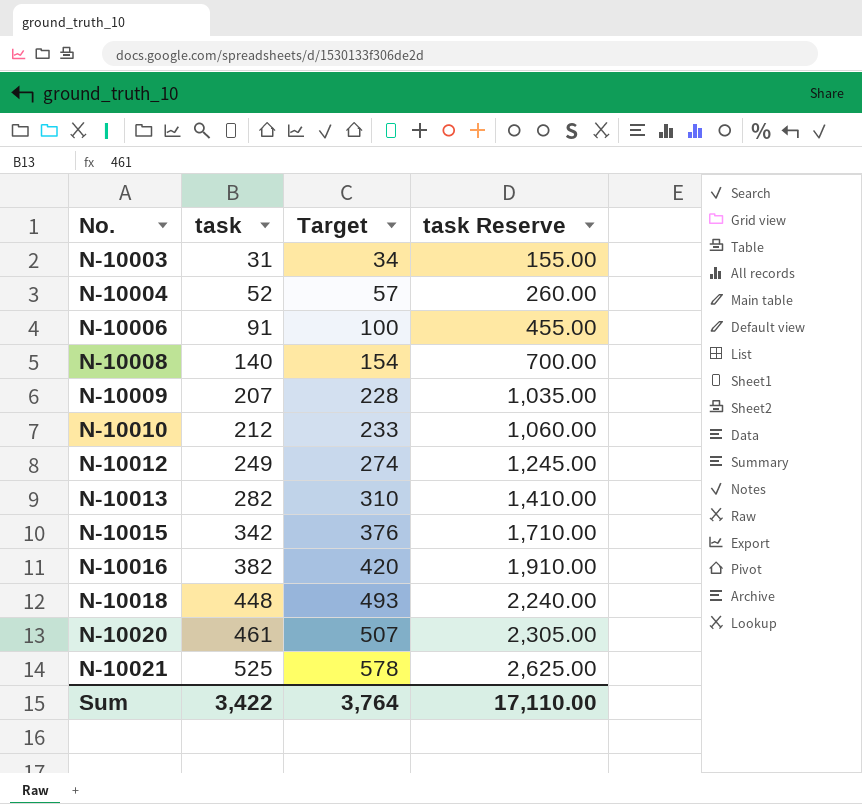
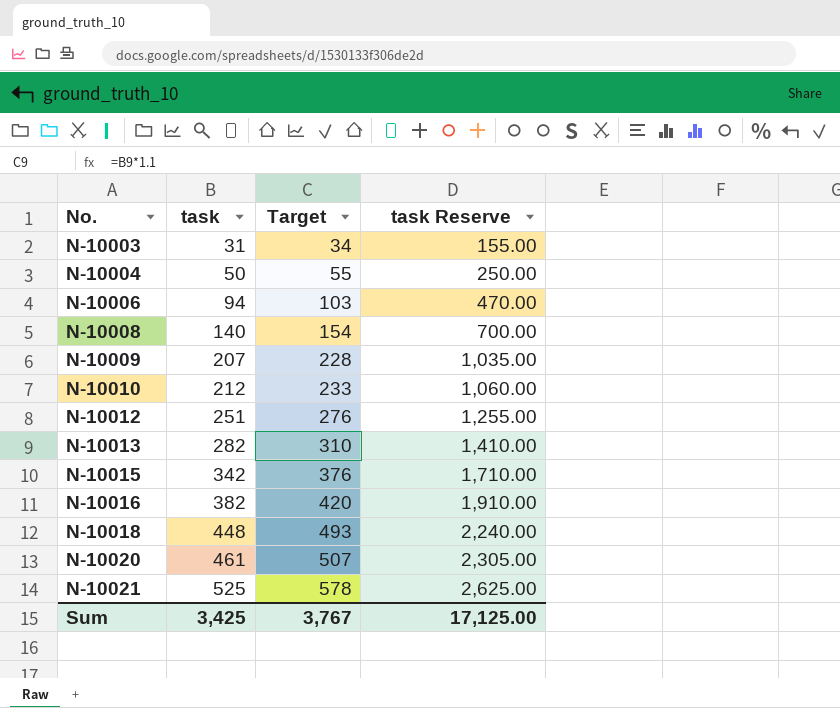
N-10004 | task: 52 -> 50
N-10004 | Target: 57 -> 55
N-10004 | task Reserve: 260.00 -> 250.00
N-10006 | task: 91 -> 94
N-10006 | Target: 100 -> 103
N-10006 | task Reserve: 455.00 -> 470.00
N-10012 | task: 249 -> 251
N-10012 | Target: 274 -> 276
N-10012 | task Reserve: 1,245.00 -> 1,255.00
Sum | task: 3,422 -> 3,425
Sum | Target: 3,764 -> 3,767
Sum | task Reserve: 17,110.00 -> 17,125.00

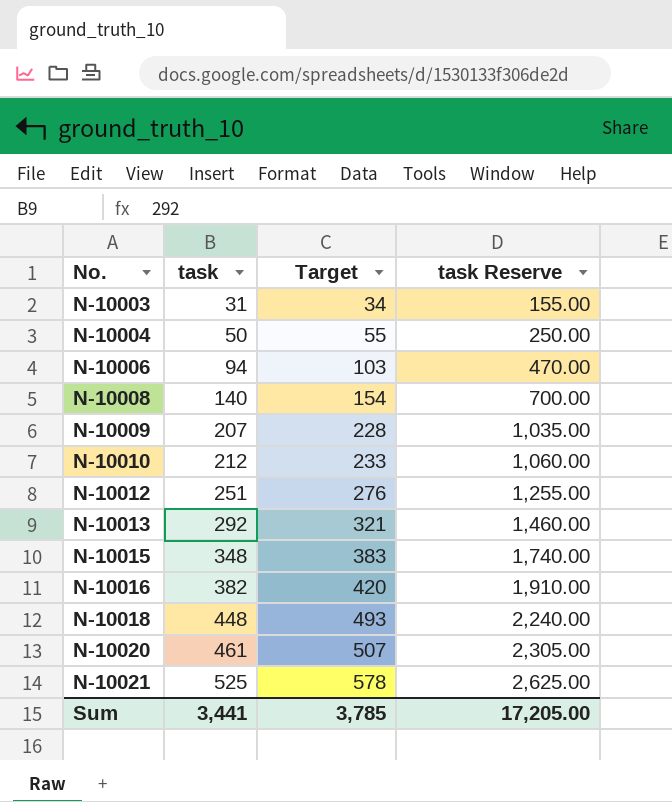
N-10013 | task: 282 -> 292
N-10013 | Target: 310 -> 321
N-10013 | task Reserve: 1,410.00 -> 1,460.00
N-10015 | task: 342 -> 348
N-10015 | Target: 376 -> 383
N-10015 | task Reserve: 1,710.00 -> 1,740.00
Sum | task: 3,425 -> 3,441
Sum | Target: 3,767 -> 3,785
Sum | task Reserve: 17,125.00 -> 17,205.00

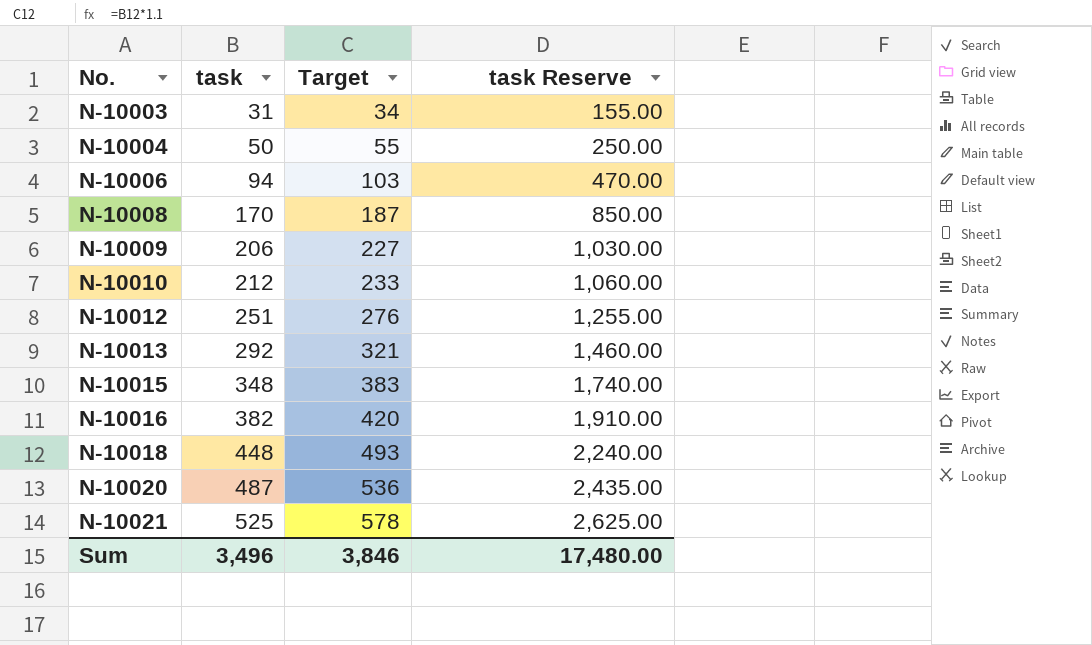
N-10008 | task: 140 -> 170
N-10008 | Target: 154 -> 187
N-10008 | task Reserve: 700.00 -> 850.00
N-10009 | task: 207 -> 206
N-10009 | Target: 228 -> 227
N-10009 | task Reserve: 1,035.00 -> 1,030.00
N-10020 | task: 461 -> 487
N-10020 | Target: 507 -> 536
N-10020 | task Reserve: 2,305.00 -> 2,435.00
Sum | task: 3,441 -> 3,496
Sum | Target: 3,785 -> 3,846
Sum | task Reserve: 17,205.00 -> 17,480.00

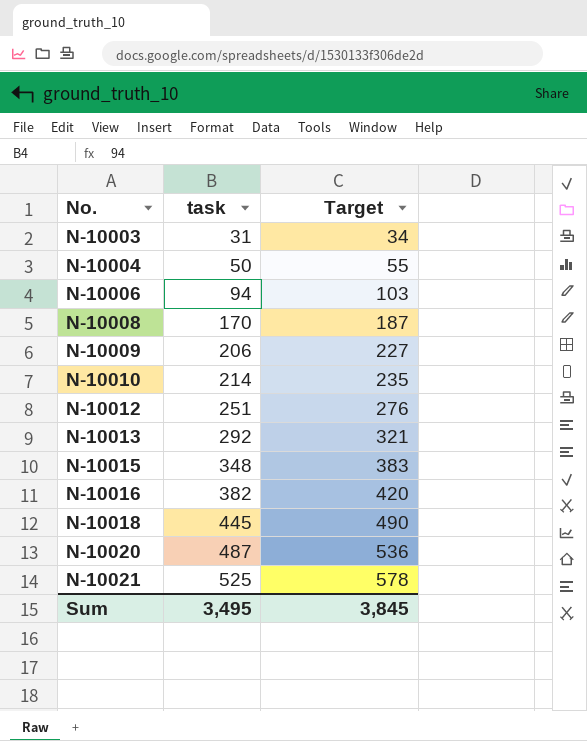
column task Reserve | formula: [task] * 5 -> none
N-10010 | task: 212 -> 214
N-10010 | Target: 233 -> 235
N-10018 | task: 448 -> 445
N-10018 | Target: 493 -> 490
Sum | task: 3,496 -> 3,495
Sum | Target: 3,846 -> 3,845

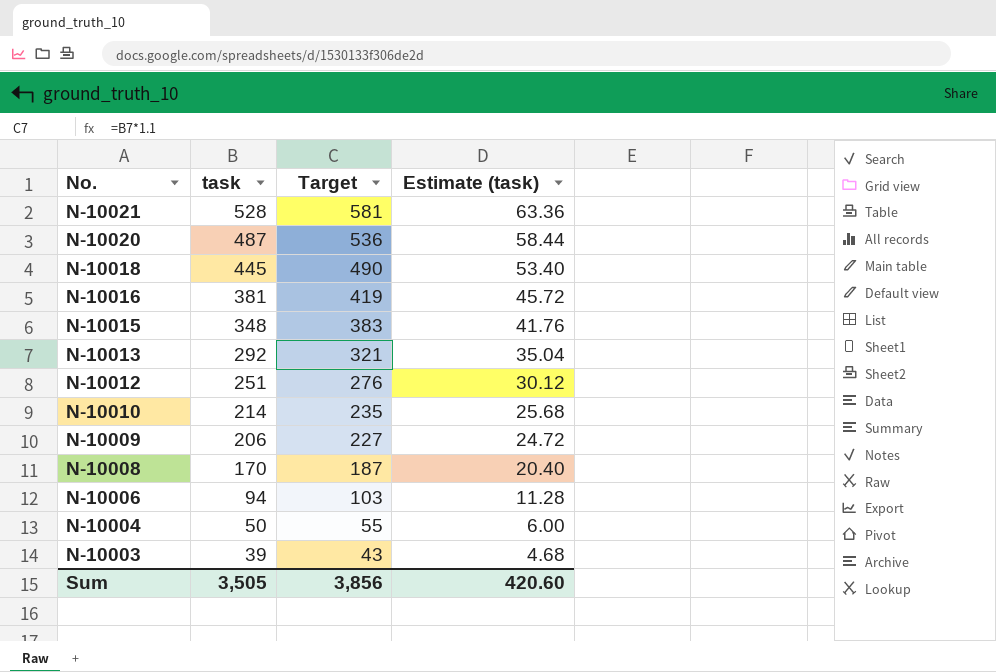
row order: No. ascending -> No. descending
column Estimate (task) | formula: none -> [task] * 0.12
N-10021 | task: 525 -> 528
N-10021 | Target: 578 -> 581
N-10016 | task: 382 -> 381
N-10016 | Target: 420 -> 419
N-10003 | task: 31 -> 39
N-10003 | Target: 34 -> 43
Sum | task: 3,495 -> 3,505
Sum | Target: 3,845 -> 3,856

